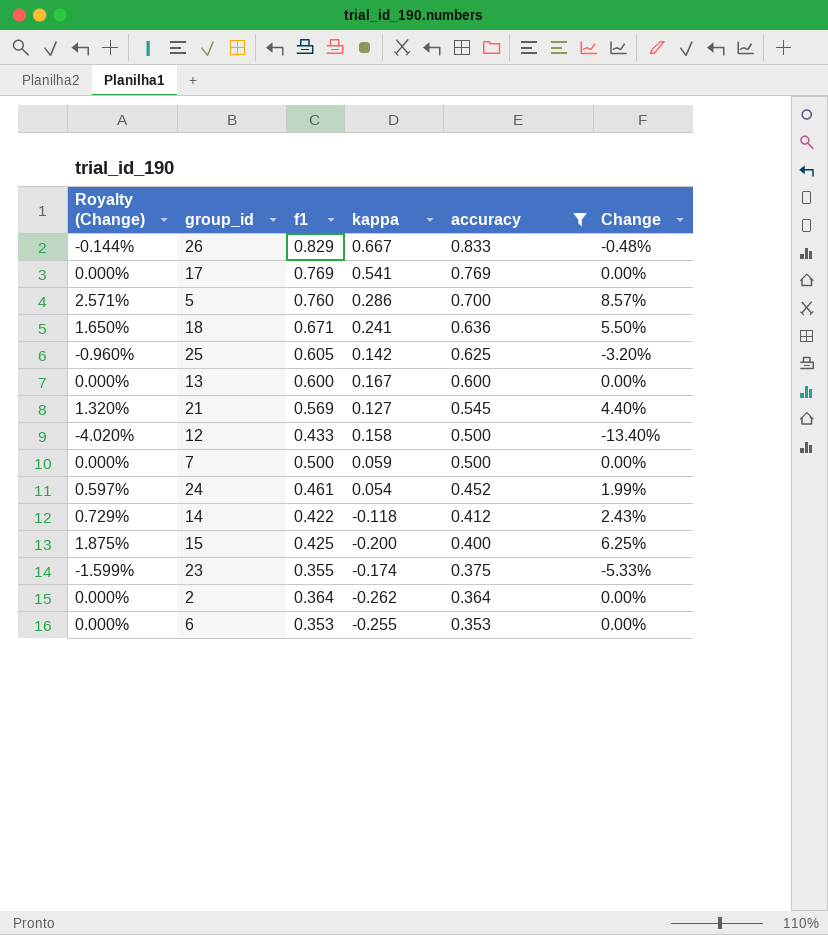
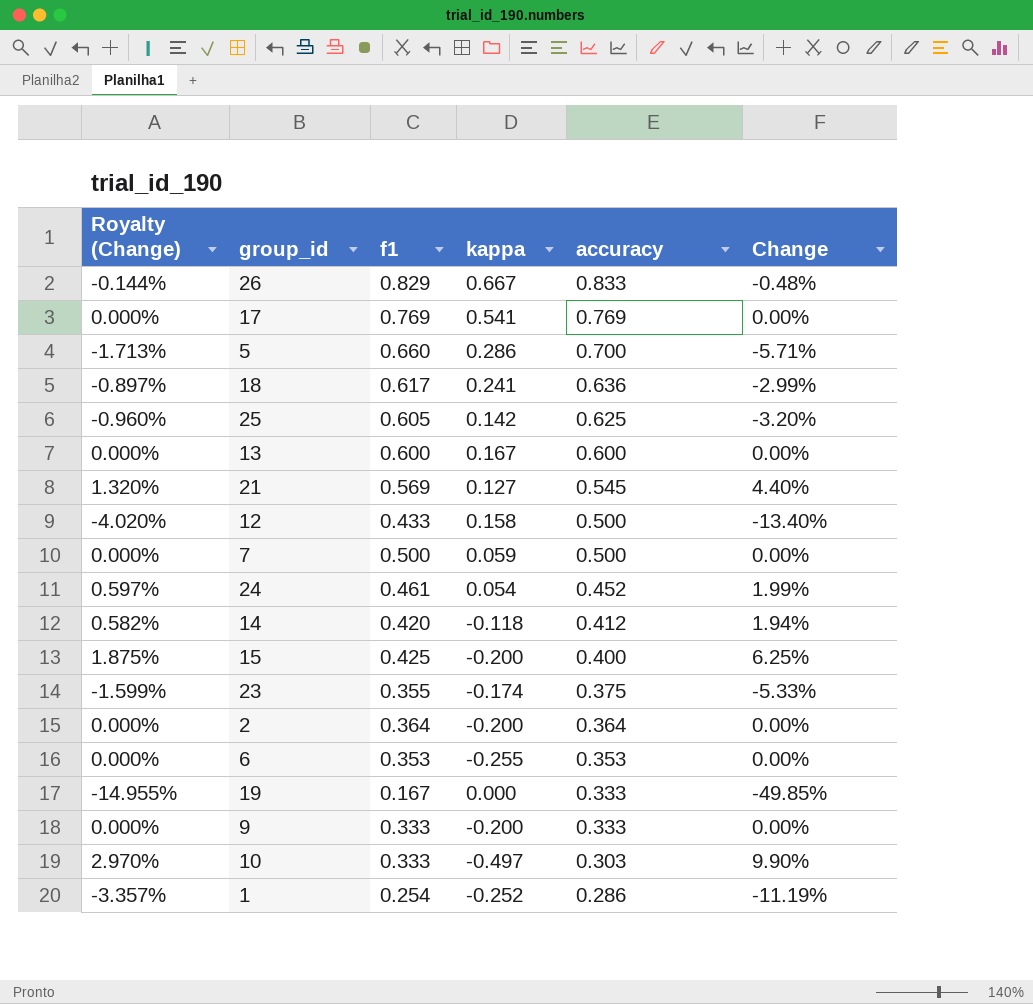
filter: accuracy >= 0.353 -> none
5 | Royalty (Change): 2.571% -> -1.713%
5 | f1: 0.760 -> 0.660
5 | Change: 8.57% -> -5.71%
18 | Royalty (Change): 1.650% -> -0.897%
18 | f1: 0.671 -> 0.617
18 | Change: 5.50% -> -2.99%
14 | Royalty (Change): 0.729% -> 0.582%
14 | f1: 0.422 -> 0.420
14 | Change: 2.43% -> 1.94%
2 | kappa: -0.262 -> -0.200

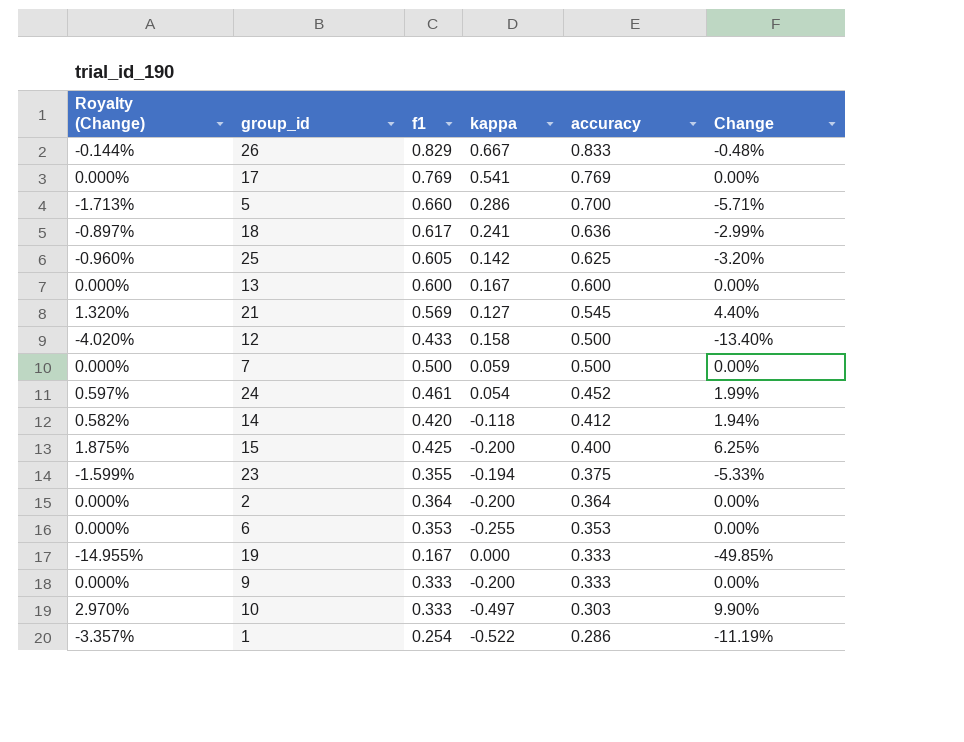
23 | kappa: -0.174 -> -0.194
1 | kappa: -0.252 -> -0.522

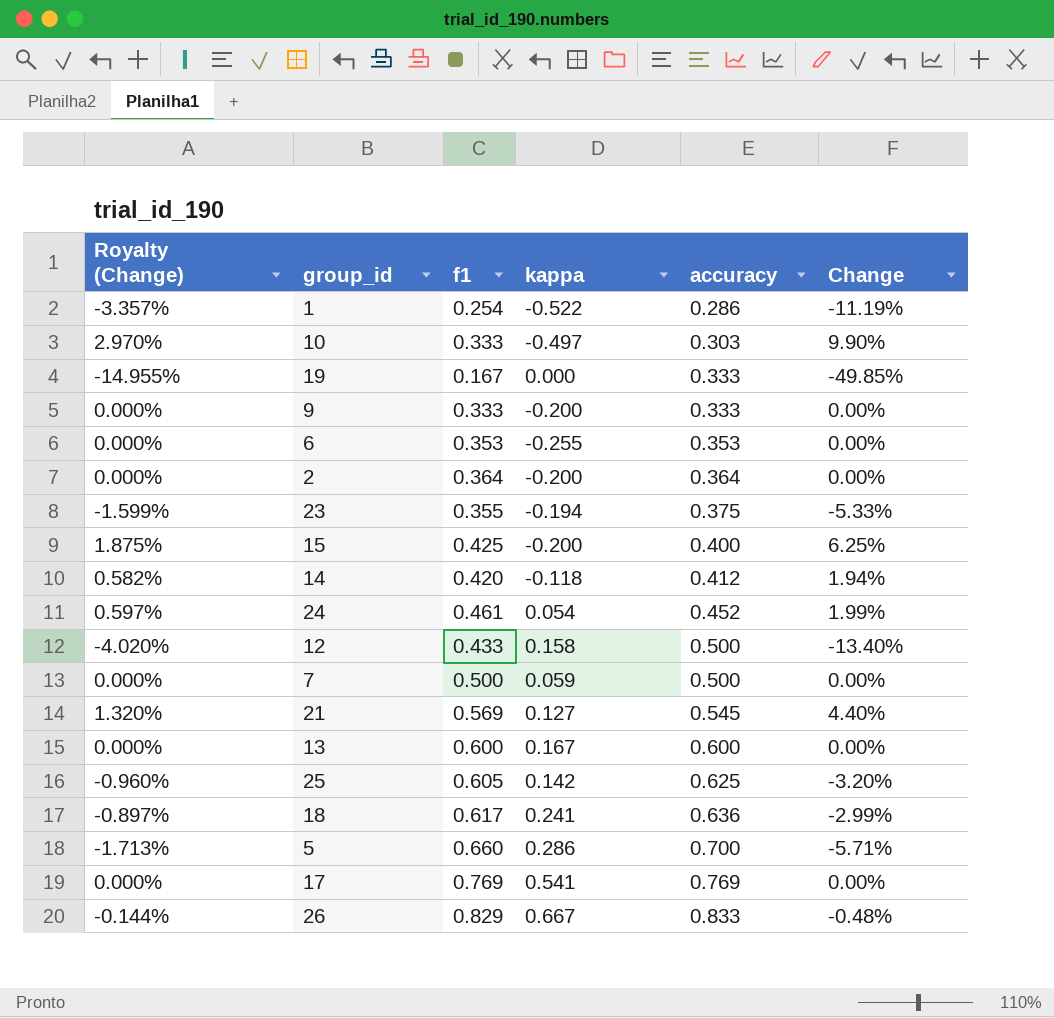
row order: accuracy descending -> accuracy ascending

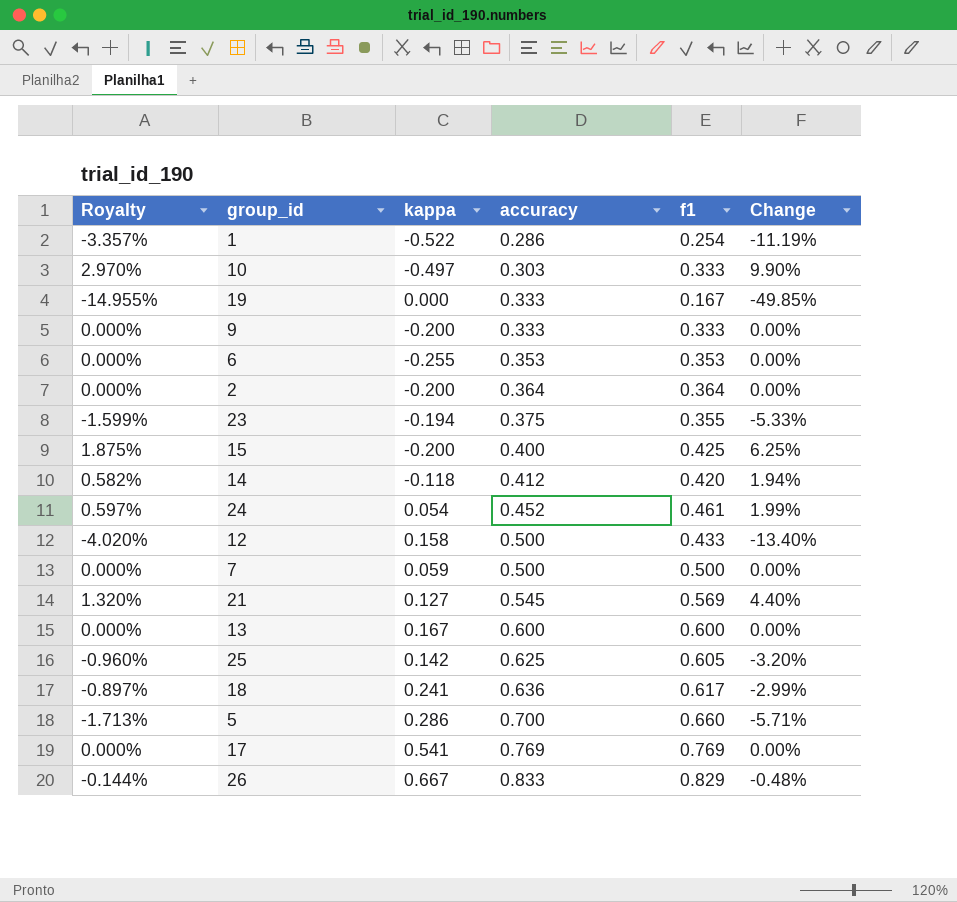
column name: Royalty (Change) -> Royalty
column f1 | position: 3 -> 5

